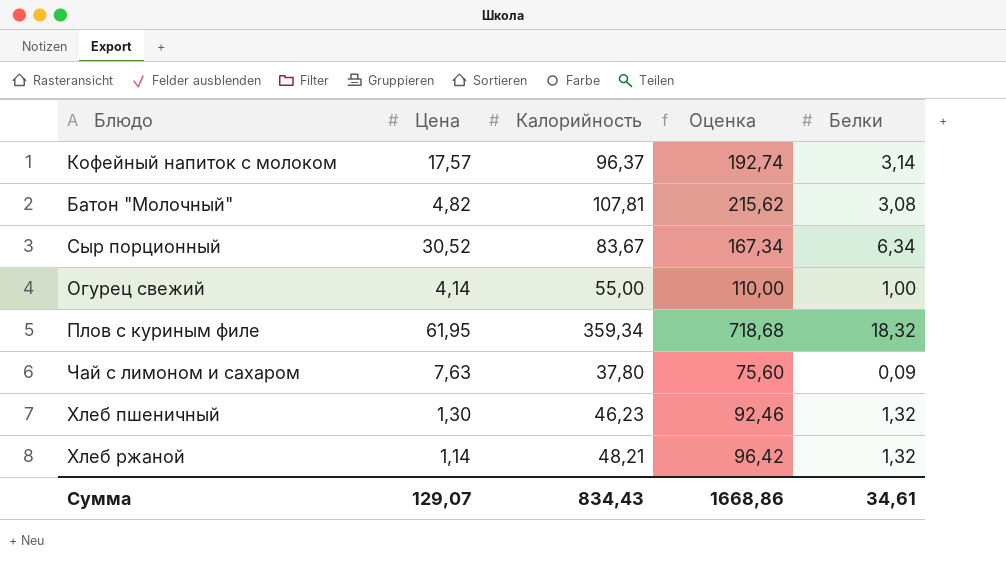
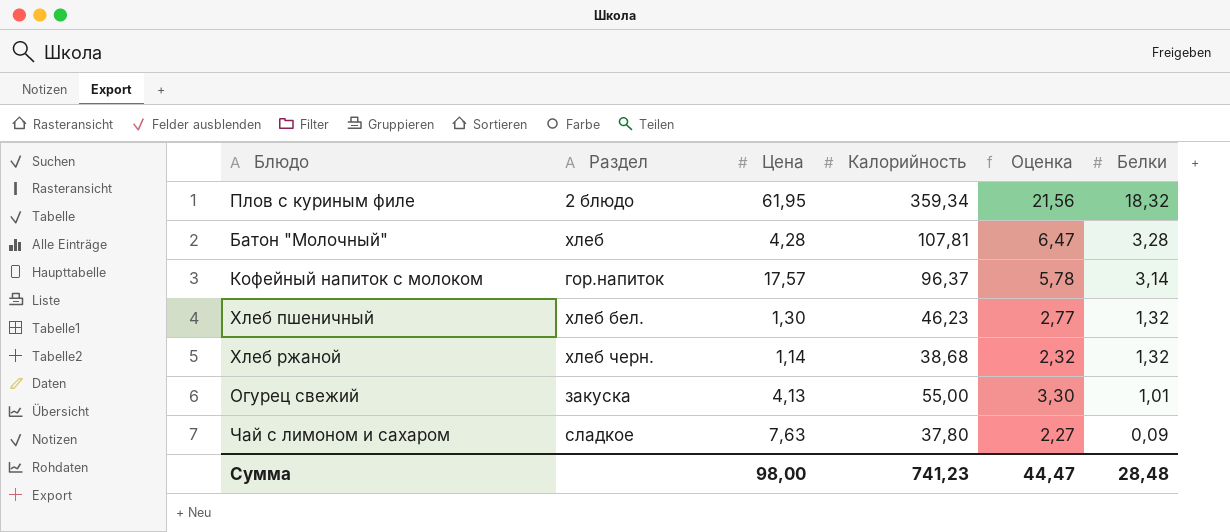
row order: none -> Белки descending
column Раздел | position: none -> 2
column Оценка | formula: [Калорийность] * 2 -> [Калорийность] * 0,06
row Сыр порционный: 30,52 | 83,67 | 167,34 | 6,34 -> none
Батон "Молочный" | Цена: 4,82 -> 4,28
Батон "Молочный" | Белки: 3,08 -> 3,28
Хлеб ржаной | Калорийность: 48,21 -> 38,68
Огурец свежий | Цена: 4,14 -> 4,13
Огурец свежий | Белки: 1,00 -> 1,01
Сумма | Цена: 129,07 -> 98,00
Сумма | Калорийность: 834,43 -> 741,23
Сумма | Оценка: 1668,86 -> 44,47
Сумма | Белки: 34,61 -> 28,48

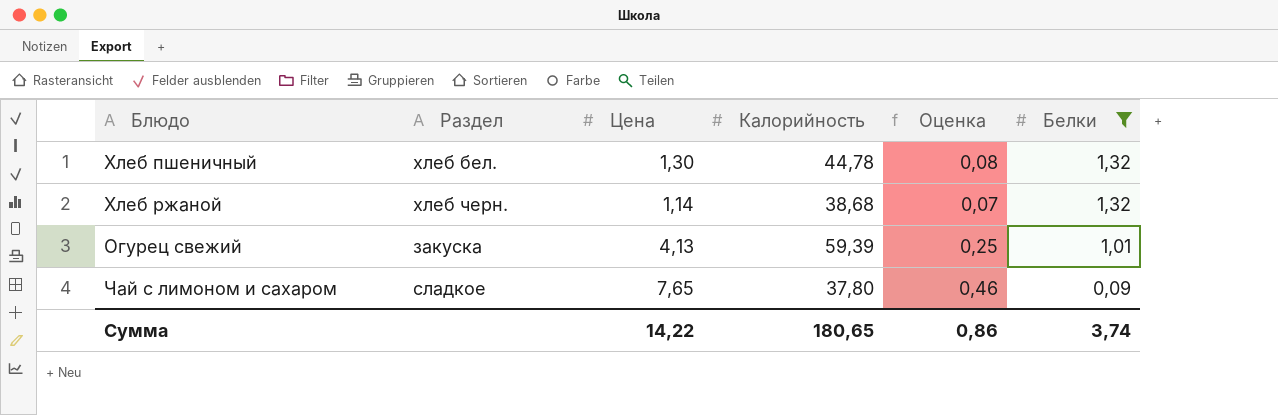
filter: none -> Белки <= 1,32
column Оценка | formula: [Калорийность] * 0,06 -> [Цена] * 0,06
Хлеб пшеничный | Калорийность: 46,23 -> 44,78
Огурец свежий | Калорийность: 55,00 -> 59,39
Чай с лимоном и сахаром | Цена: 7,63 -> 7,65
Сумма | Цена: 98,00 -> 14,22
Сумма | Калорийность: 741,23 -> 180,65
Сумма | Оценка: 44,47 -> 0,86
Сумма | Белки: 28,48 -> 3,74

